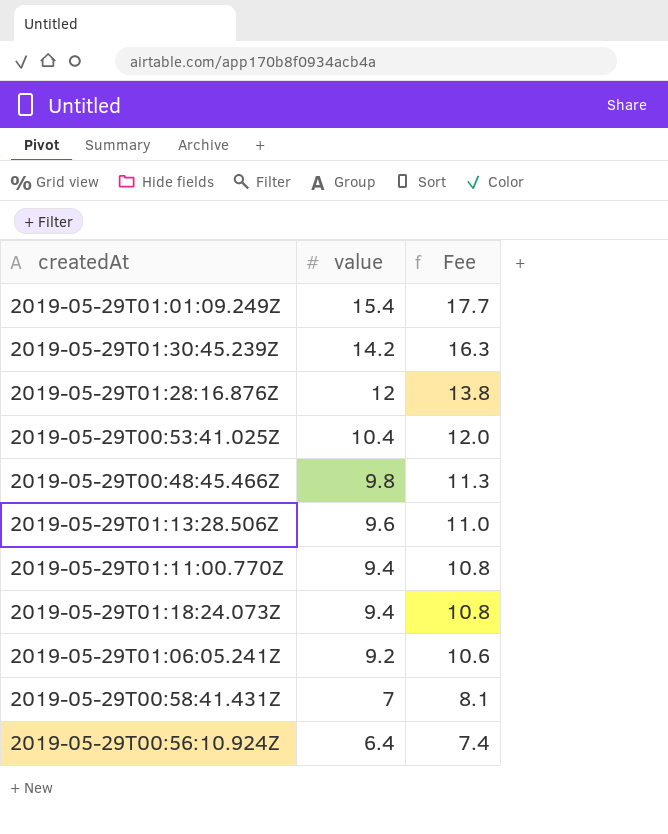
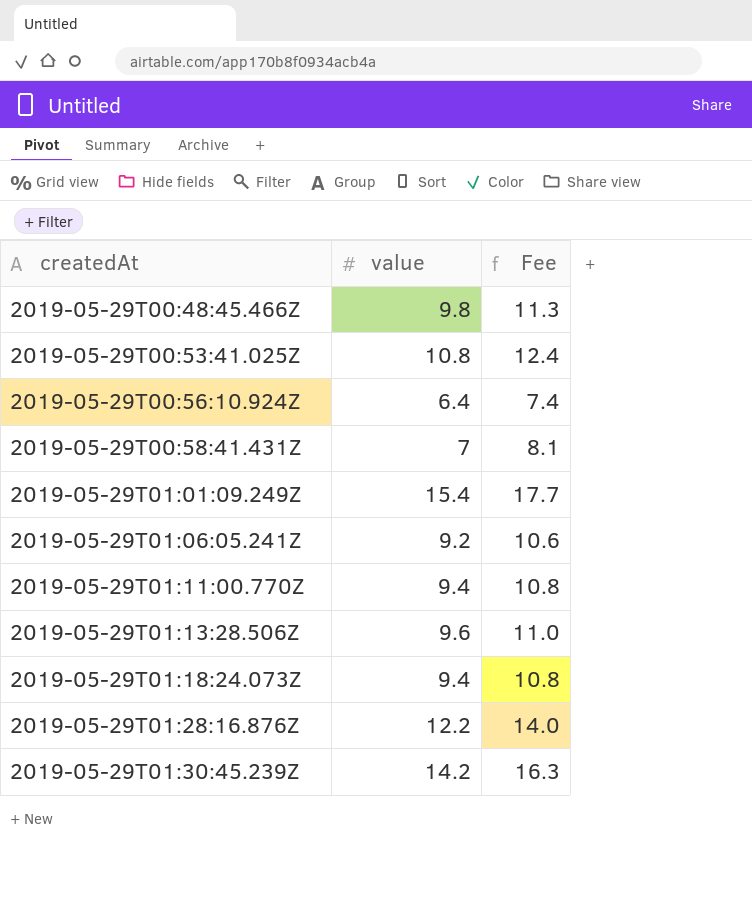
row order: value descending -> createdAt ascending
2019-05-29T00:53:41.025Z | value: 10.4 -> 10.8
2019-05-29T00:53:41.025Z | Fee: 12.0 -> 12.4
2019-05-29T01:28:16.876Z | value: 12 -> 12.2
2019-05-29T01:28:16.876Z | Fee: 13.8 -> 14.0

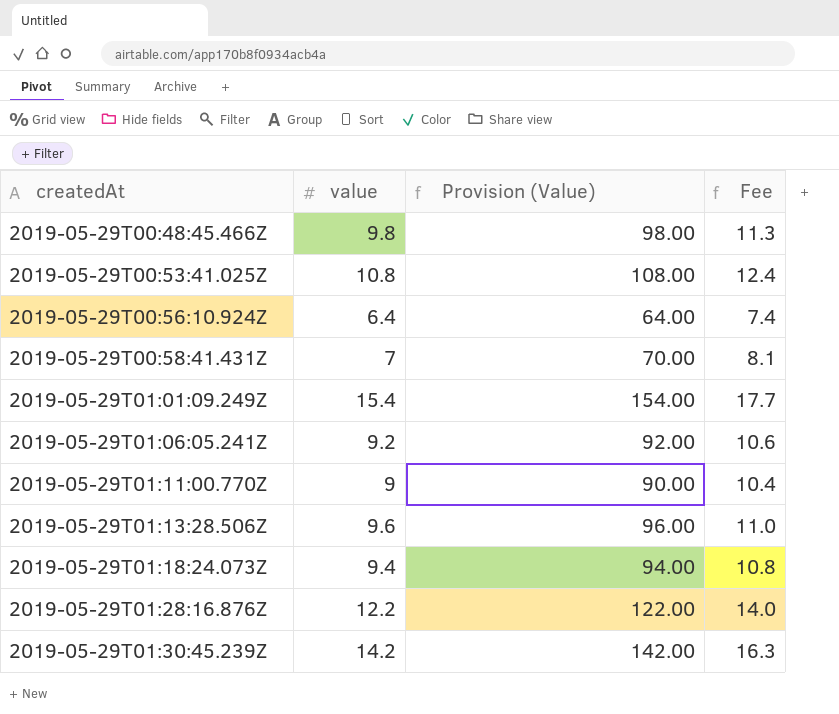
column Provision (Value) | formula: none -> [value] * 10
2019-05-29T01:11:00.770Z | value: 9.4 -> 9
2019-05-29T01:11:00.770Z | Fee: 10.8 -> 10.4

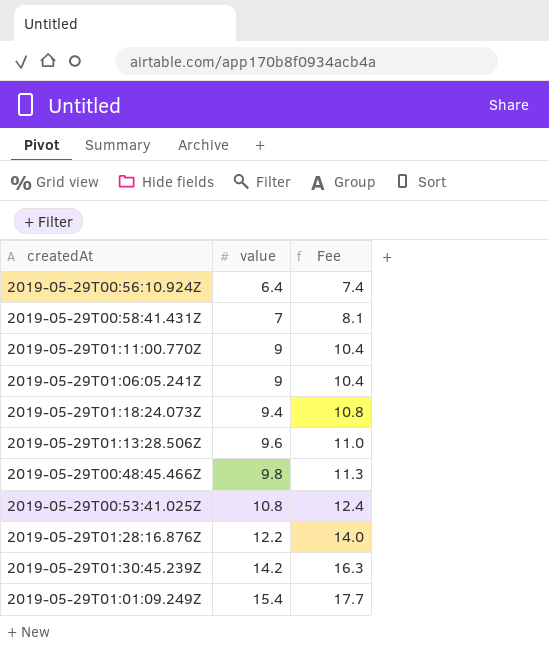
row order: createdAt ascending -> value ascending
column Provision (Value) | formula: [value] * 10 -> none
2019-05-29T01:06:05.241Z | value: 9.2 -> 9
2019-05-29T01:06:05.241Z | Fee: 10.6 -> 10.4

